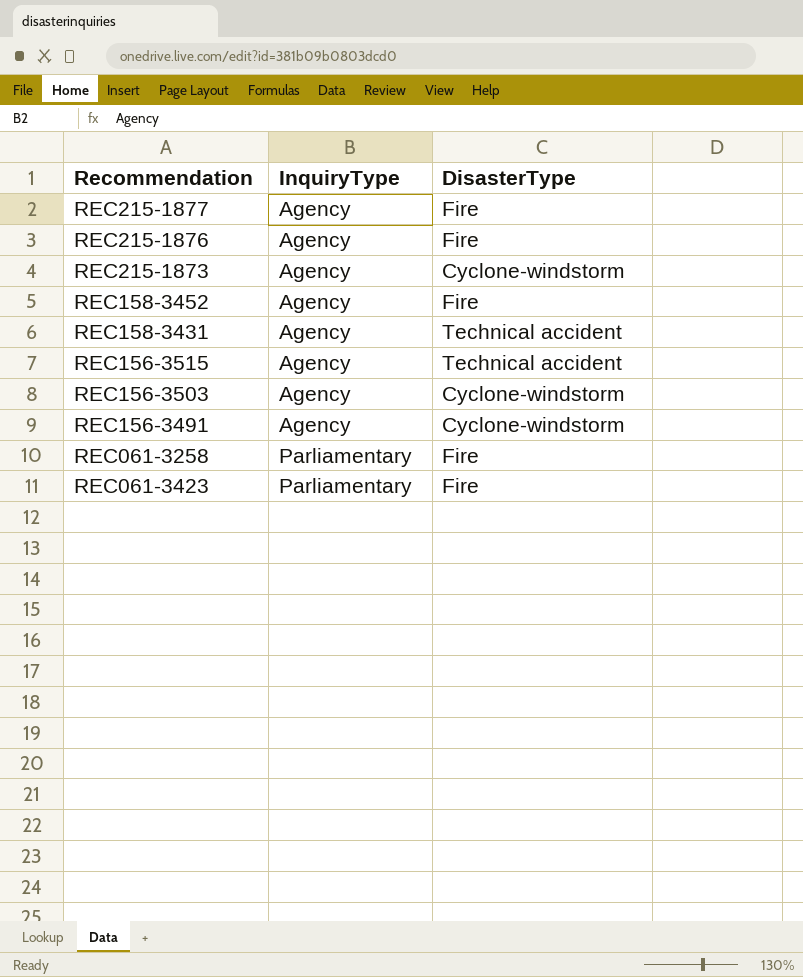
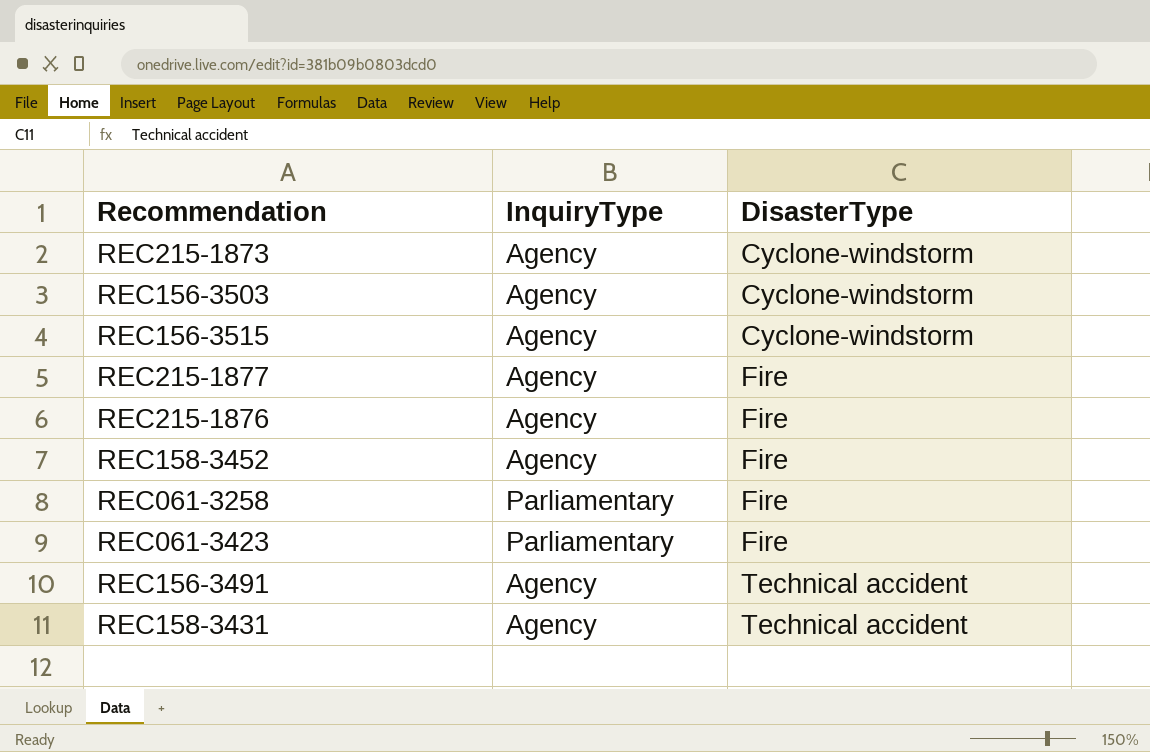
row order: InquiryType ascending -> DisasterType ascending
REC156-3515 | DisasterType: Technical accident -> Cyclone-windstorm
REC156-3491 | DisasterType: Cyclone-windstorm -> Technical accident

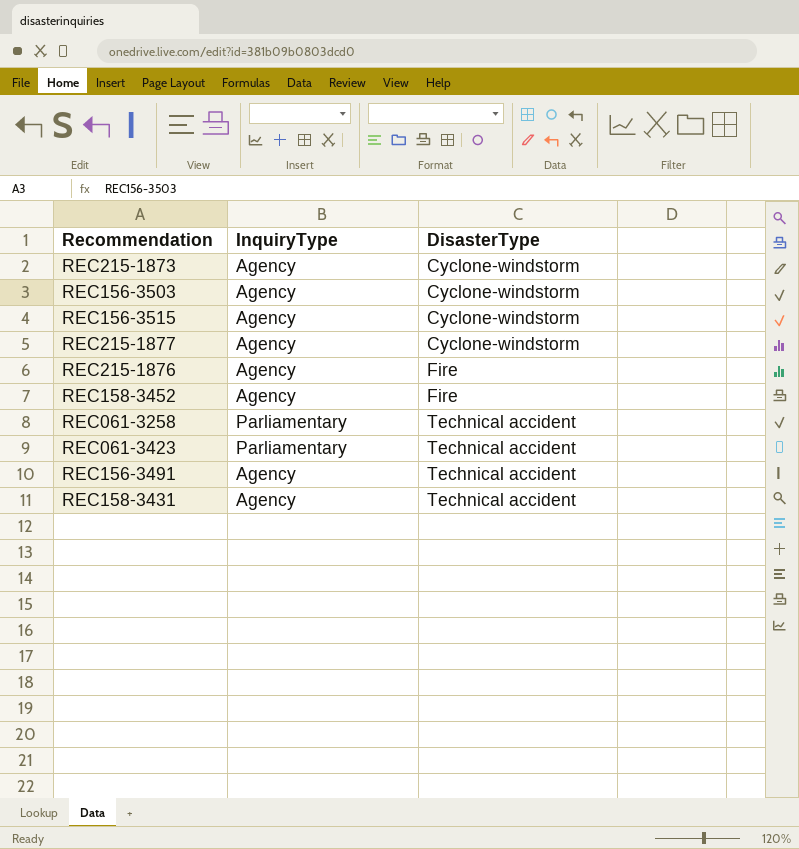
REC215-1877 | DisasterType: Fire -> Cyclone-windstorm
REC061-3258 | DisasterType: Fire -> Technical accident
REC061-3423 | DisasterType: Fire -> Technical accident

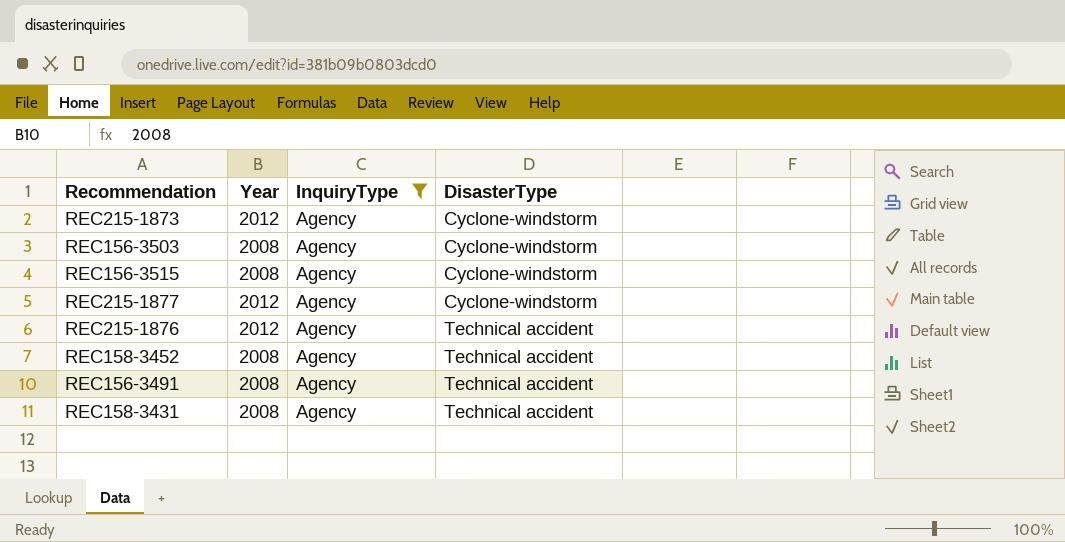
filter: none -> InquiryType = Agency
column Year | position: none -> 2
REC215-1876 | DisasterType: Fire -> Technical accident
REC158-3452 | DisasterType: Fire -> Technical accident

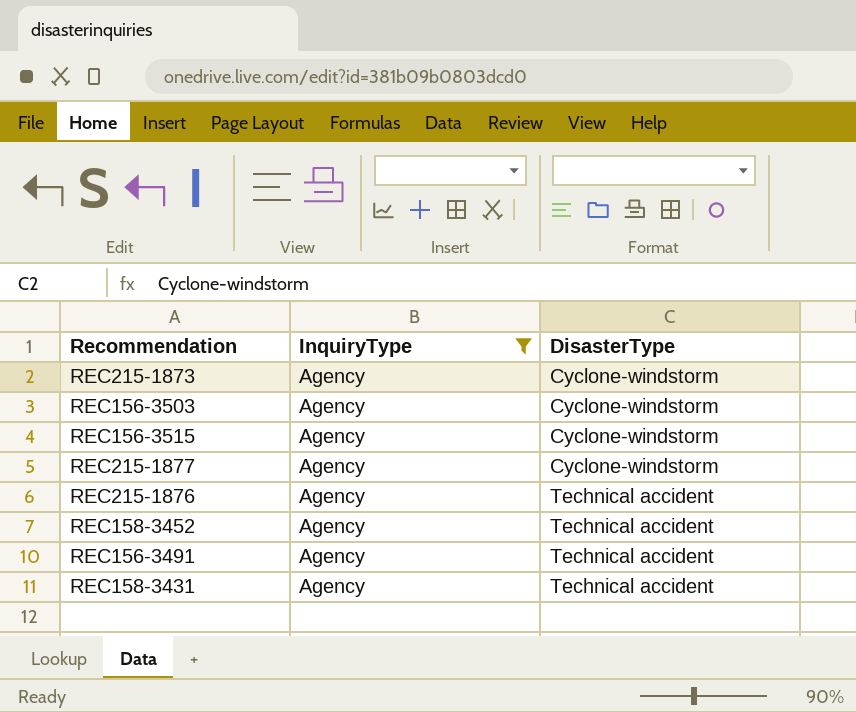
column Year | position: 2 -> none

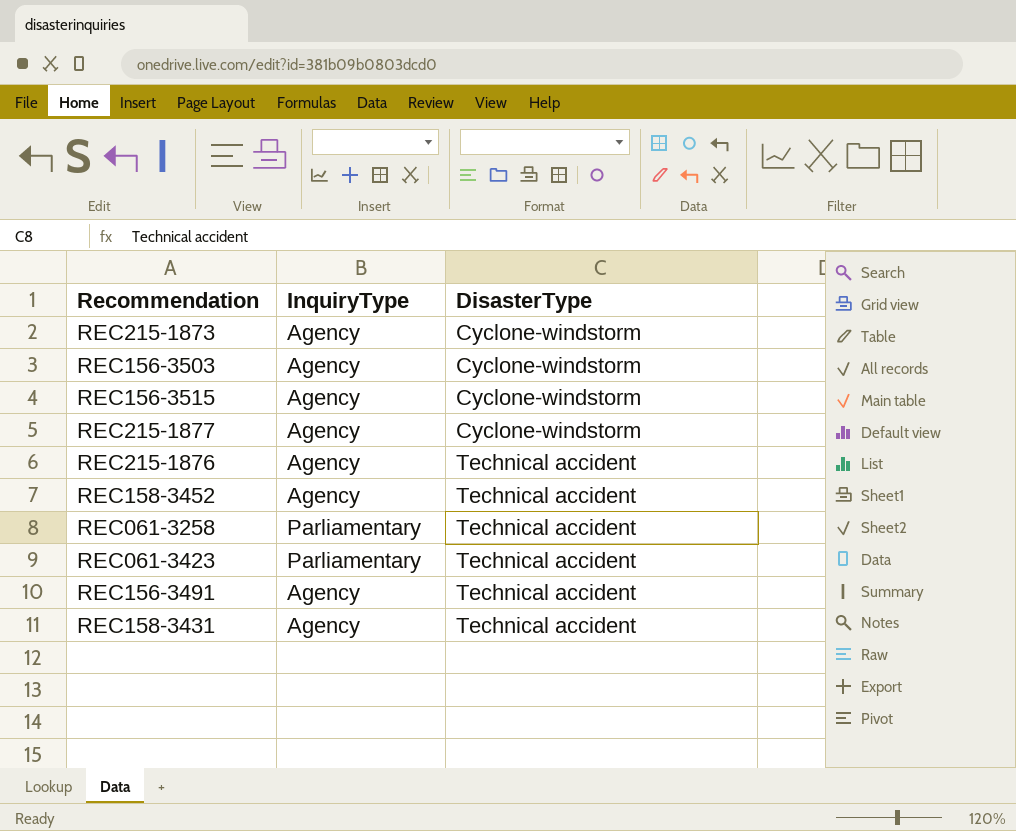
filter: InquiryType = Agency -> none

